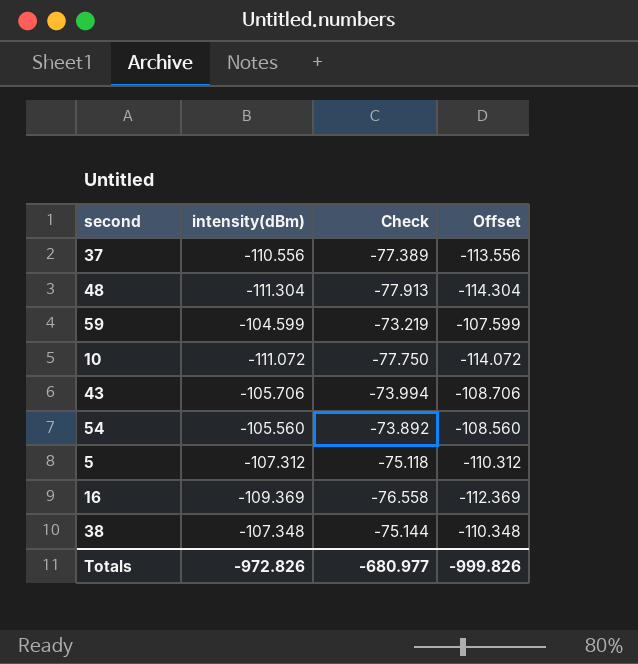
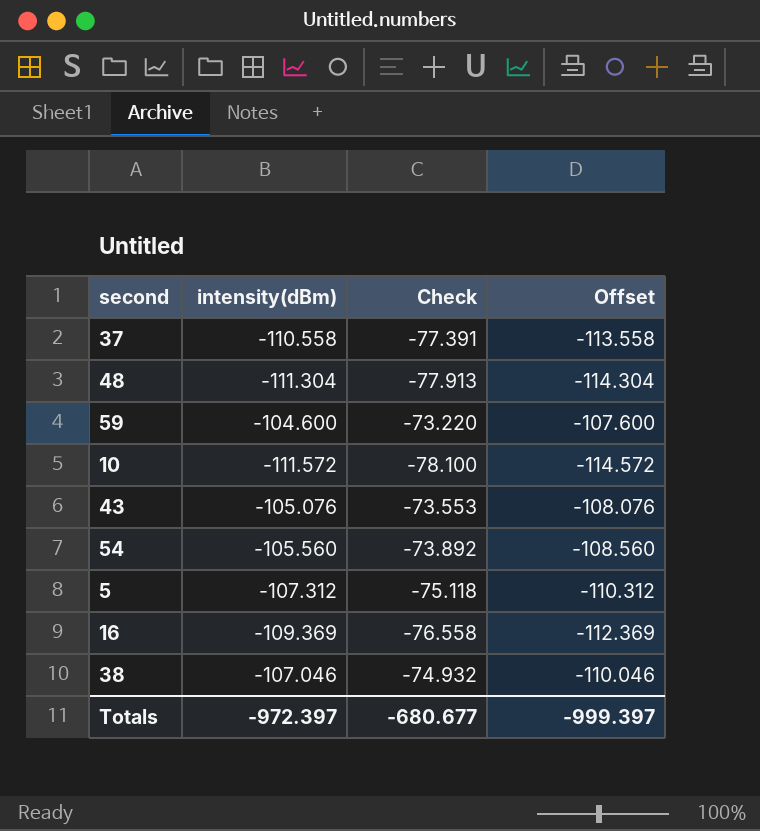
37 | intensity(dBm): -110.556 -> -110.558
37 | Check: -77.389 -> -77.391
37 | Offset: -113.556 -> -113.558
59 | intensity(dBm): -104.599 -> -104.600
59 | Check: -73.219 -> -73.220
59 | Offset: -107.599 -> -107.600
10 | intensity(dBm): -111.072 -> -111.572
10 | Check: -77.750 -> -78.100
10 | Offset: -114.072 -> -114.572
43 | intensity(dBm): -105.706 -> -105.076
43 | Check: -73.994 -> -73.553
43 | Offset: -108.706 -> -108.076
38 | intensity(dBm): -107.348 -> -107.046
38 | Check: -75.144 -> -74.932
38 | Offset: -110.348 -> -110.046
Totals | intensity(dBm): -972.826 -> -972.397
Totals | Check: -680.977 -> -680.677
Totals | Offset: -999.826 -> -999.397

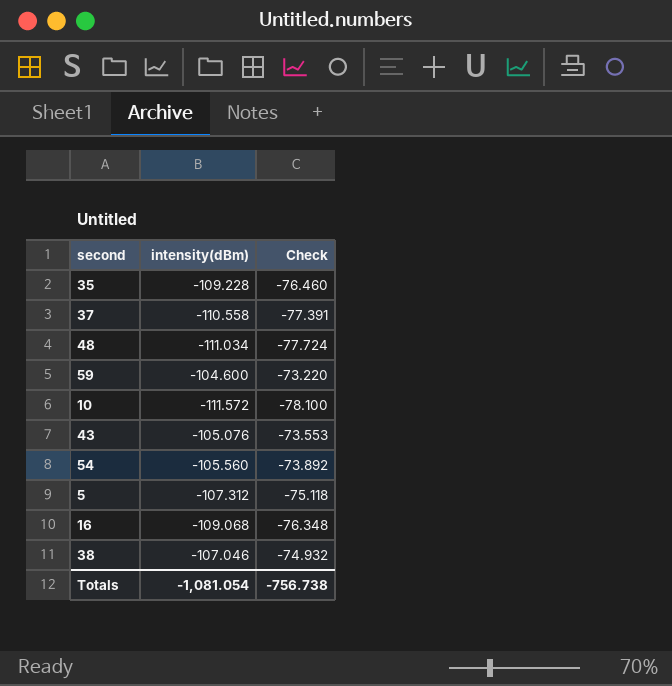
column Offset | formula: [intensity(dBm)] - 3 -> none
row 35: none -> -109.228 | -76.460
48 | intensity(dBm): -111.304 -> -111.034
48 | Check: -77.913 -> -77.724
16 | intensity(dBm): -109.369 -> -109.068
16 | Check: -76.558 -> -76.348
Totals | intensity(dBm): -972.397 -> -1,081.054
Totals | Check: -680.677 -> -756.738

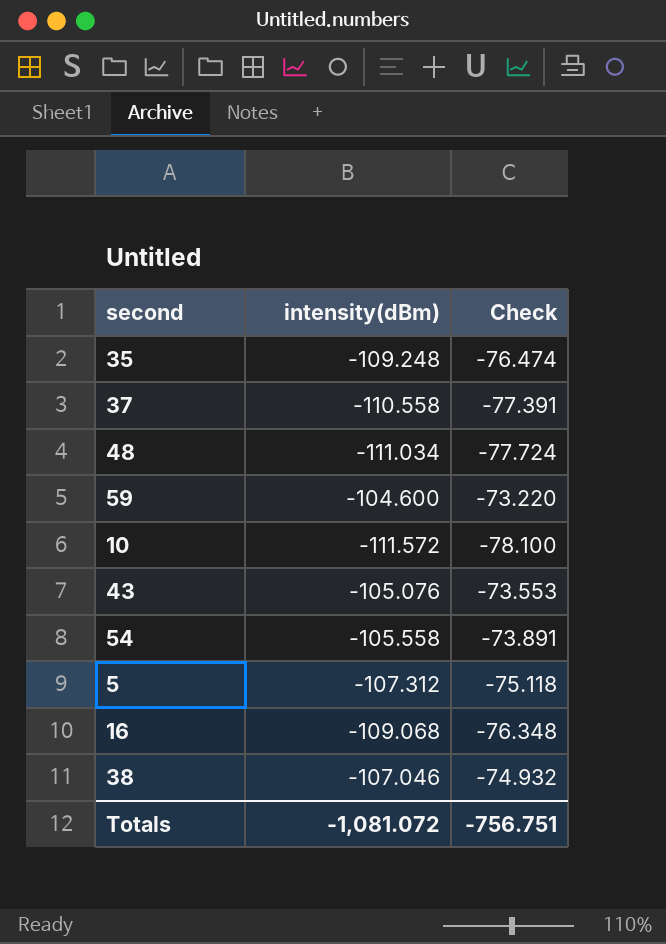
35 | intensity(dBm): -109.228 -> -109.248
35 | Check: -76.460 -> -76.474
54 | intensity(dBm): -105.560 -> -105.558
54 | Check: -73.892 -> -73.891
Totals | intensity(dBm): -1,081.054 -> -1,081.072
Totals | Check: -756.738 -> -756.751

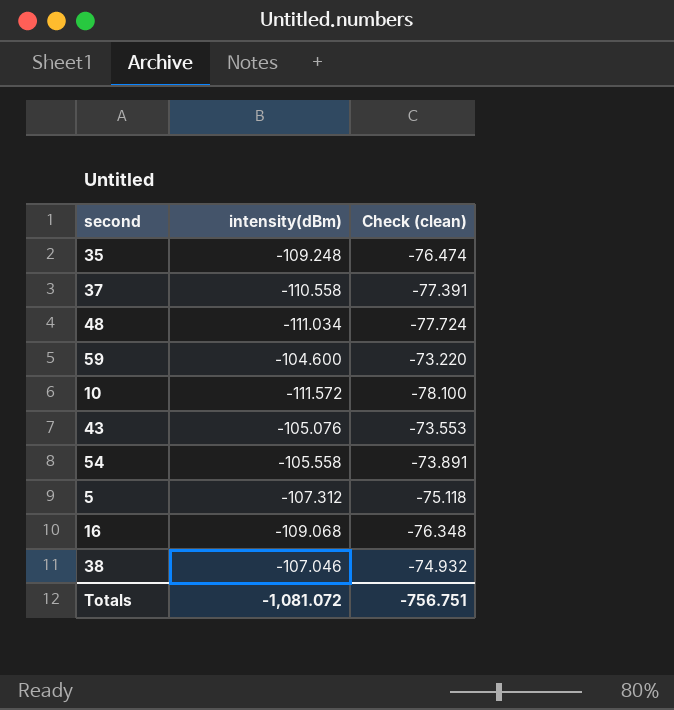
column name: Check -> Check (clean)

